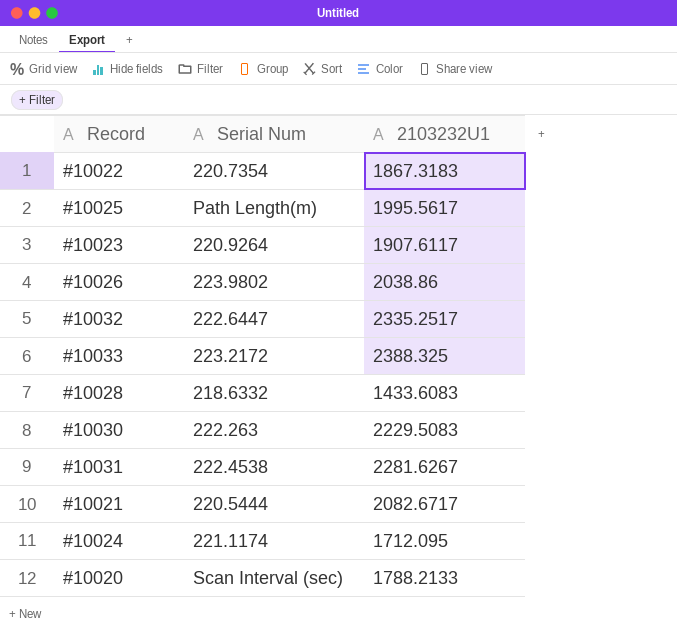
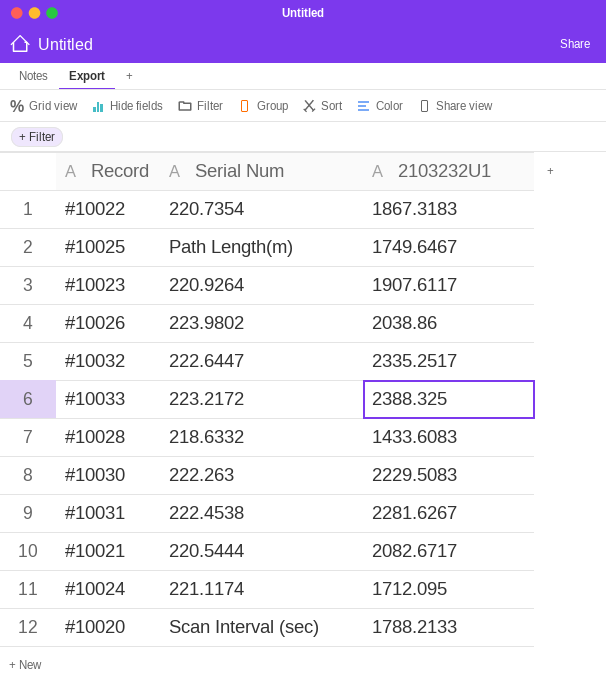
#10025 | 2103232U1: 1995.5617 -> 1749.6467

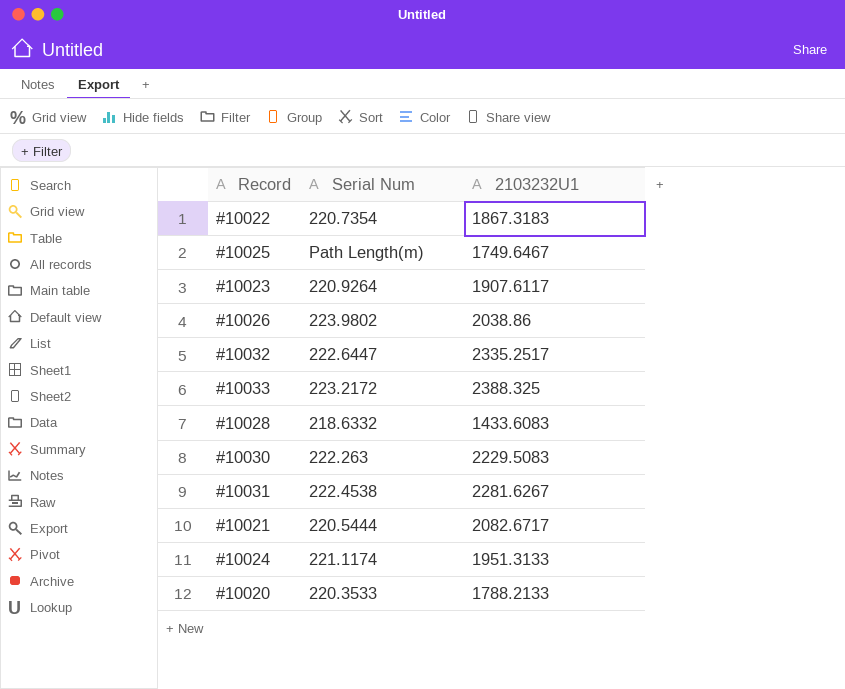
#10024 | 2103232U1: 1712.095 -> 1951.3133
#10020 | Serial Num: Scan Interval (sec) -> 220.3533

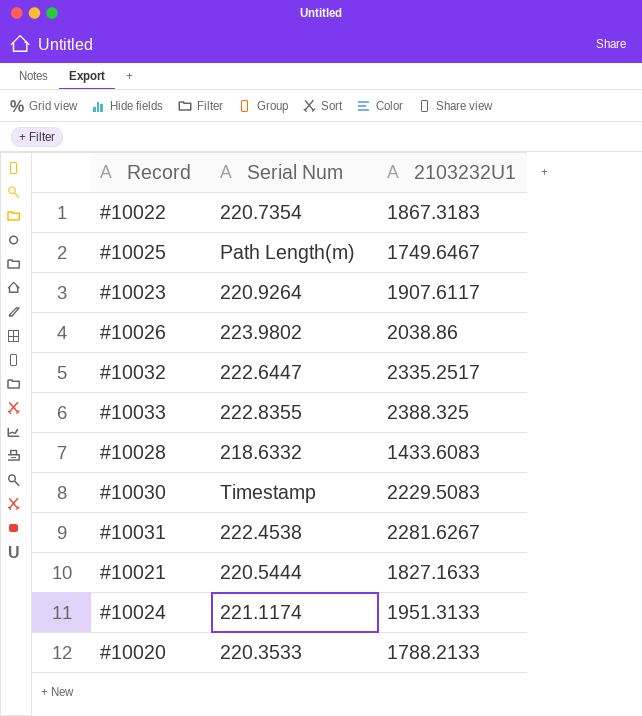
#10033 | Serial Num: 223.2172 -> 222.8355
#10030 | Serial Num: 222.263 -> Timestamp
#10021 | 2103232U1: 2082.6717 -> 1827.1633

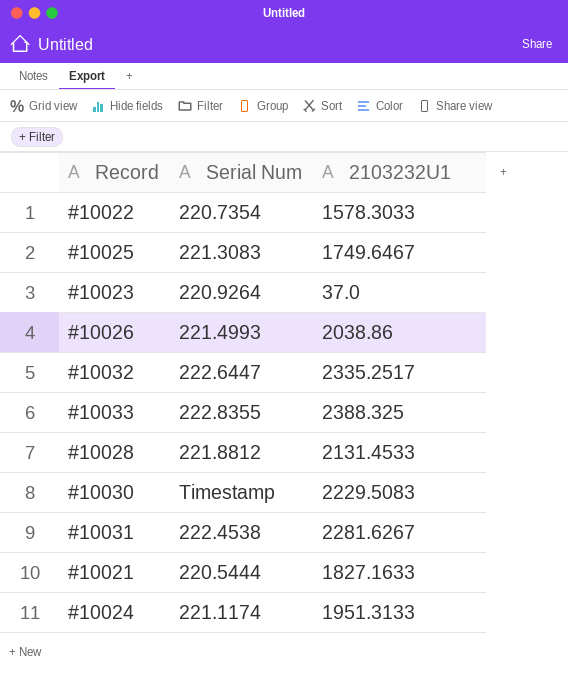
row #10020: 220.3533 | 1788.2133 -> none
#10022 | 2103232U1: 1867.3183 -> 1578.3033
#10025 | Serial Num: Path Length(m) -> 221.3083
#10023 | 2103232U1: 1907.6117 -> 37.0
#10026 | Serial Num: 223.9802 -> 221.4993
#10028 | Serial Num: 218.6332 -> 221.8812
#10028 | 2103232U1: 1433.6083 -> 2131.4533

